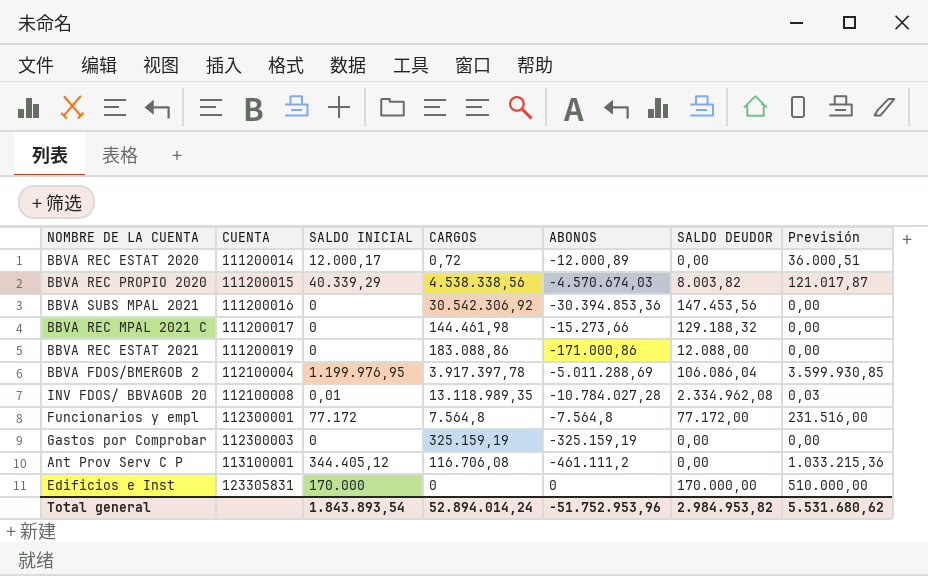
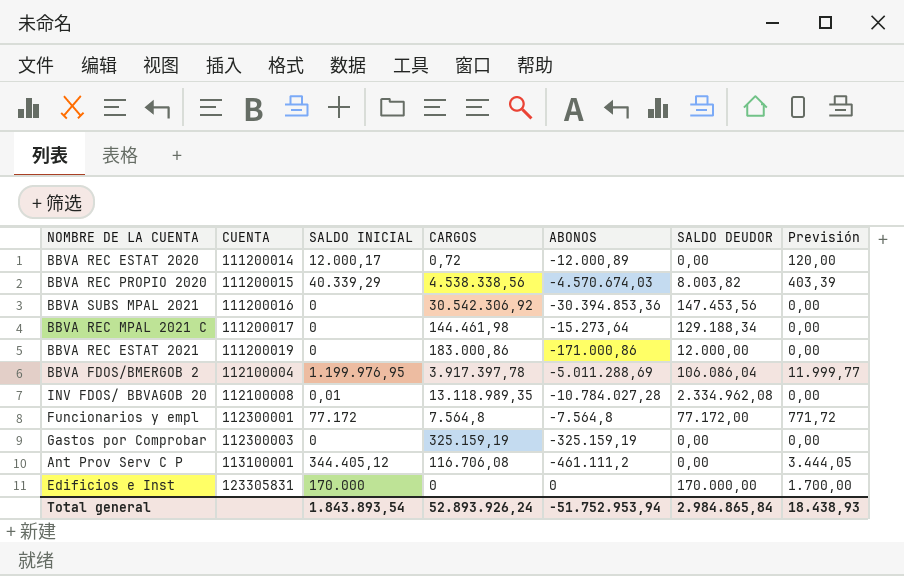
column Previsión | formula: [SALDO INICIAL] * 3 -> [SALDO INICIAL] * 0,01
BBVA REC MPAL 2021 C | ABONOS: -15.273,66 -> -15.273,64
BBVA REC MPAL 2021 C | SALDO DEUDOR: 129.188,32 -> 129.188,34
BBVA REC ESTAT 2021 | CARGOS: 183.088,86 -> 183.000,86
BBVA REC ESTAT 2021 | SALDO DEUDOR: 12.088,00 -> 12.000,00
Total general | CARGOS: 52.894.014,24 -> 52.893.926,24
Total general | ABONOS: -51.752.953,96 -> -51.752.953,94
Total general | SALDO DEUDOR: 2.984.953,82 -> 2.984.865,84
Total general | Previsión: 5.531.680,62 -> 18.438,93

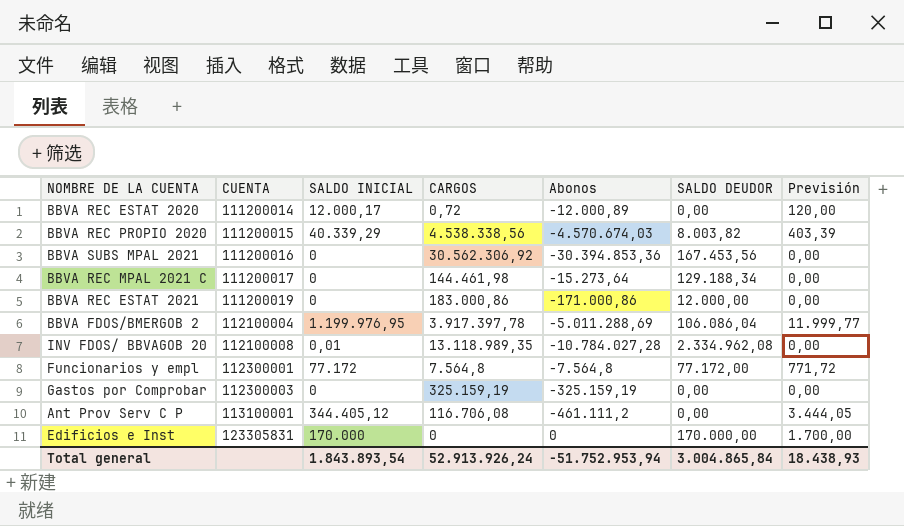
column name: ABONOS -> Abonos
BBVA SUBS MPAL 2021 | CARGOS: 30.542.306,92 -> 30.562.306,92
BBVA SUBS MPAL 2021 | SALDO DEUDOR: 147.453,56 -> 167.453,56
Total general | CARGOS: 52.893.926,24 -> 52.913.926,24
Total general | SALDO DEUDOR: 2.984.865,84 -> 3.004.865,84

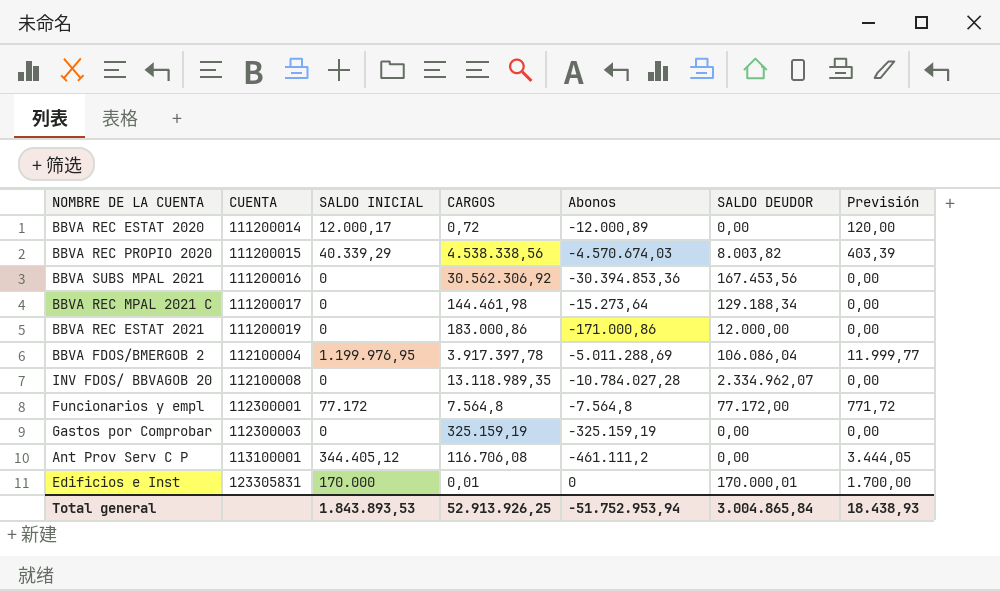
INV FDOS/ BBVAGOB 20 | SALDO INICIAL: 0,01 -> 0
INV FDOS/ BBVAGOB 20 | SALDO DEUDOR: 2.334.962,08 -> 2.334.962,07
Edificios e Inst | CARGOS: 0 -> 0,01
Edificios e Inst | SALDO DEUDOR: 170.000,00 -> 170.000,01
Total general | SALDO INICIAL: 1.843.893,54 -> 1.843.893,53
Total general | CARGOS: 52.913.926,24 -> 52.913.926,25

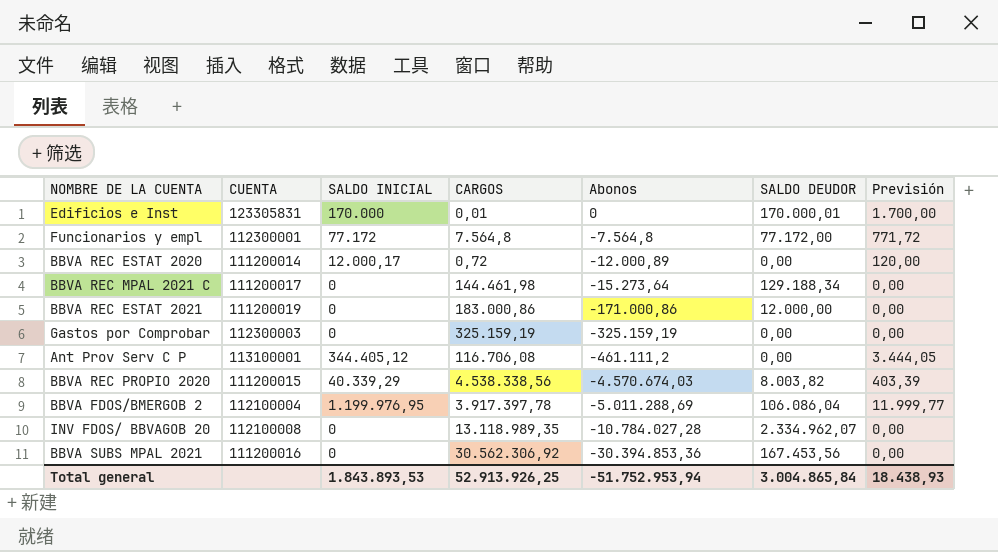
row order: CUENTA ascending -> Abonos descending

